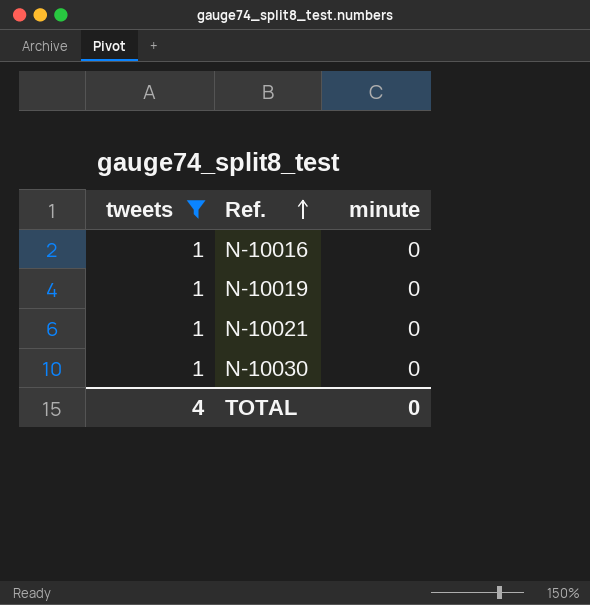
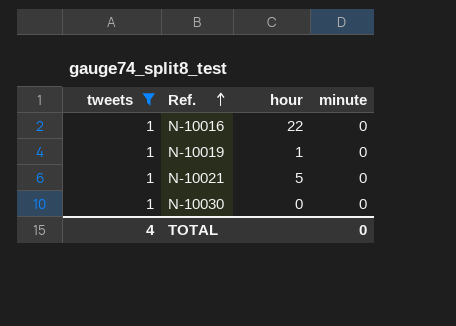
column hour | position: none -> 3

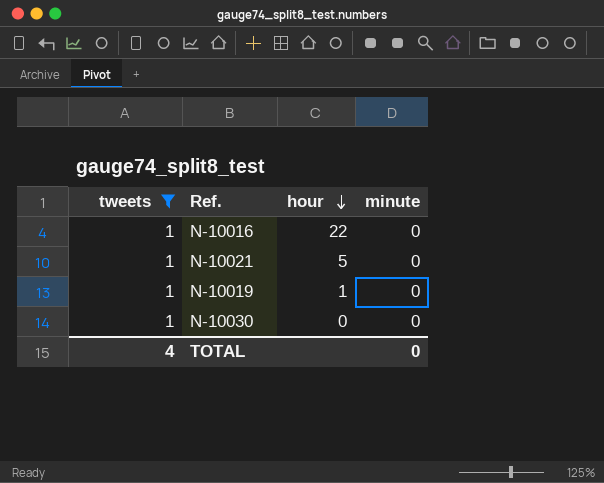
row order: Ref. ascending -> hour descending

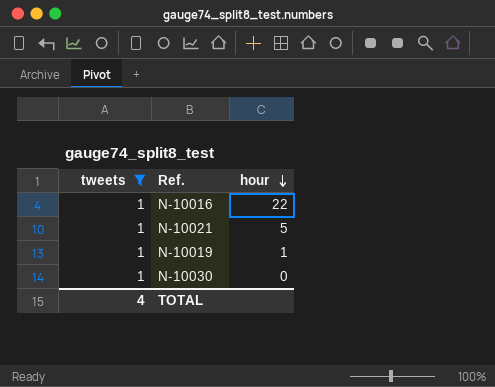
column minute | position: 4 -> none

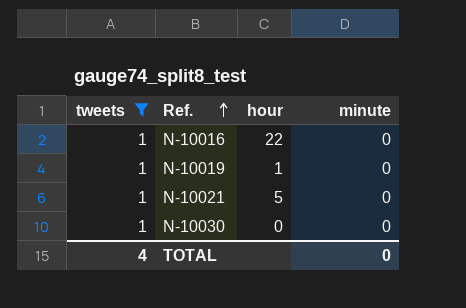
row order: hour descending -> Ref. ascending
column minute | position: none -> 4

